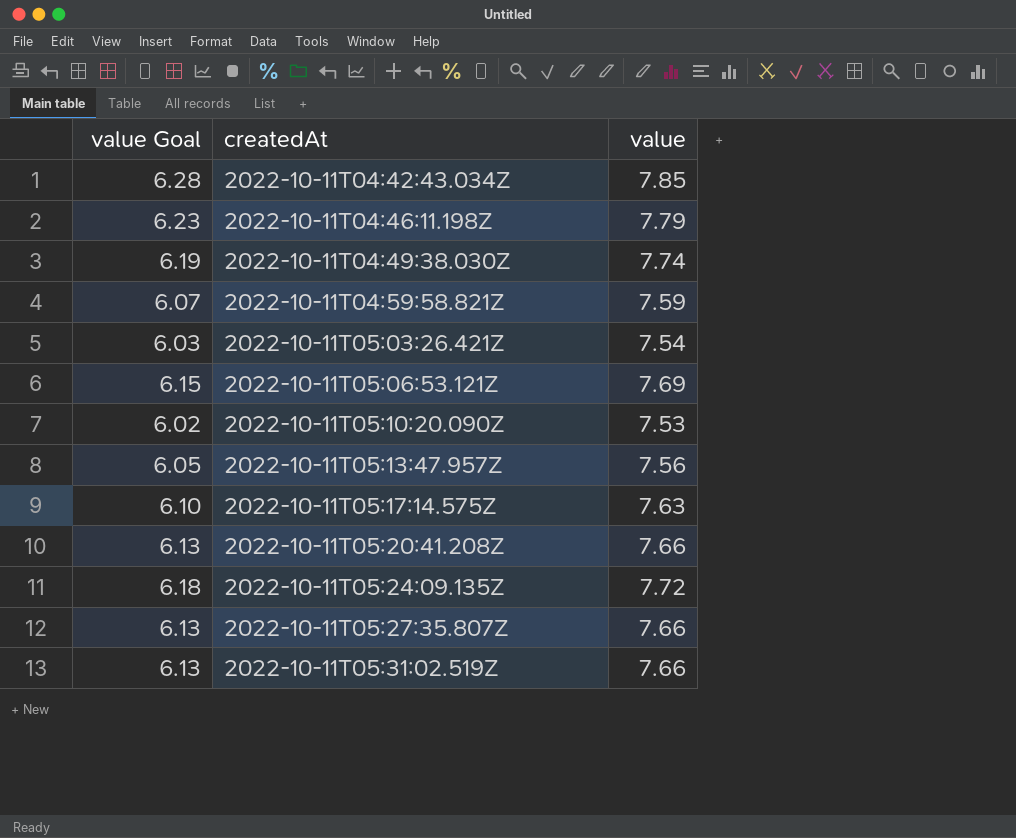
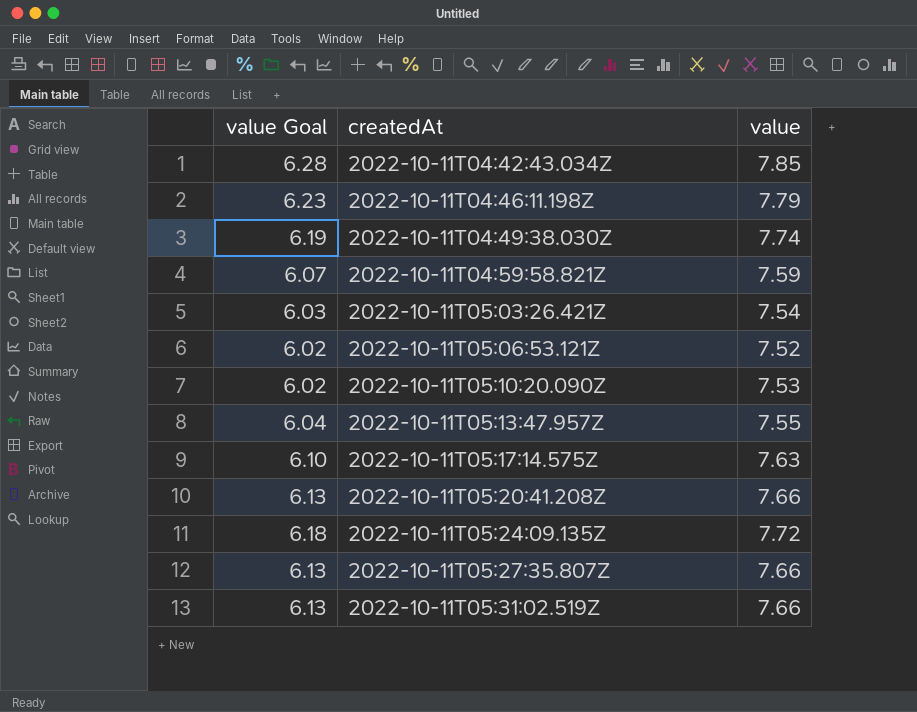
2022-10-11T05:06:53.121Z | value Goal: 6.15 -> 6.02
2022-10-11T05:06:53.121Z | value: 7.69 -> 7.52
2022-10-11T05:13:47.957Z | value Goal: 6.05 -> 6.04
2022-10-11T05:13:47.957Z | value: 7.56 -> 7.55

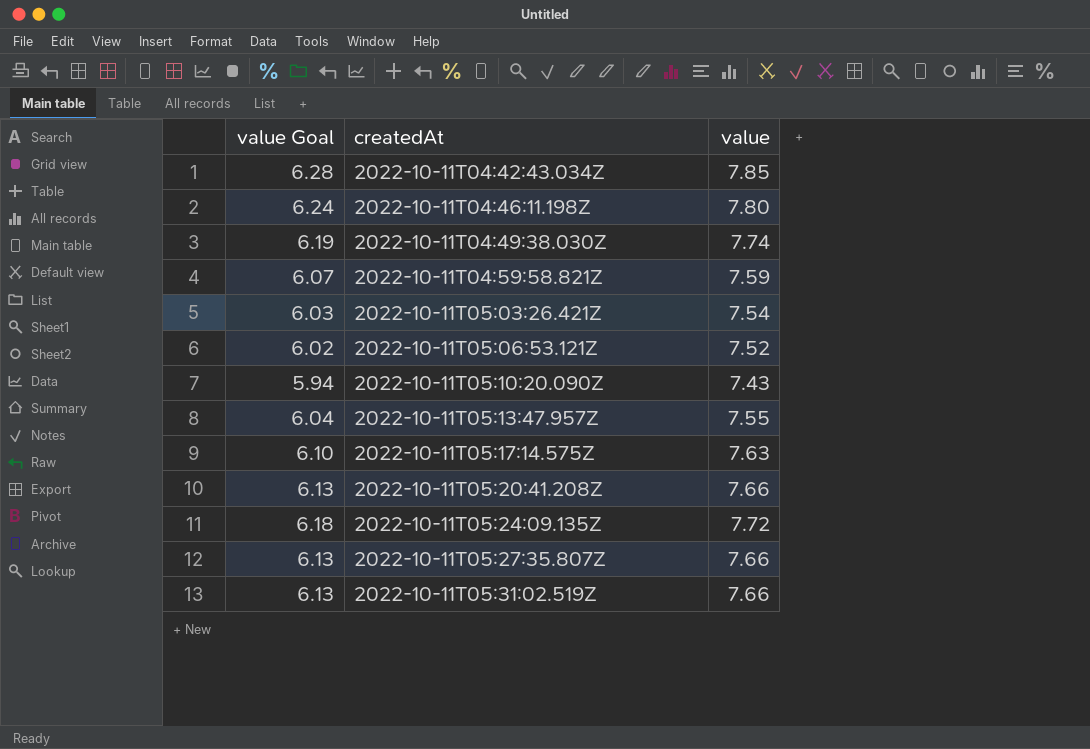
2022-10-11T04:46:11.198Z | value Goal: 6.23 -> 6.24
2022-10-11T04:46:11.198Z | value: 7.79 -> 7.80
2022-10-11T05:10:20.090Z | value Goal: 6.02 -> 5.94
2022-10-11T05:10:20.090Z | value: 7.53 -> 7.43

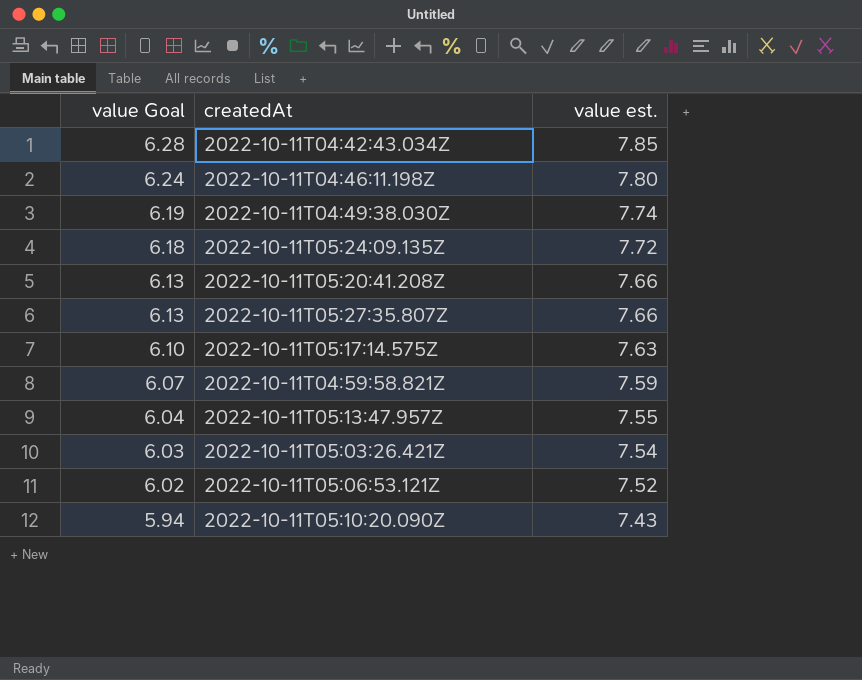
row order: createdAt ascending -> value Goal descending
column name: value -> value est.
row 2022-10-11T05:31:02.519Z: 6.13 | 7.66 -> none

